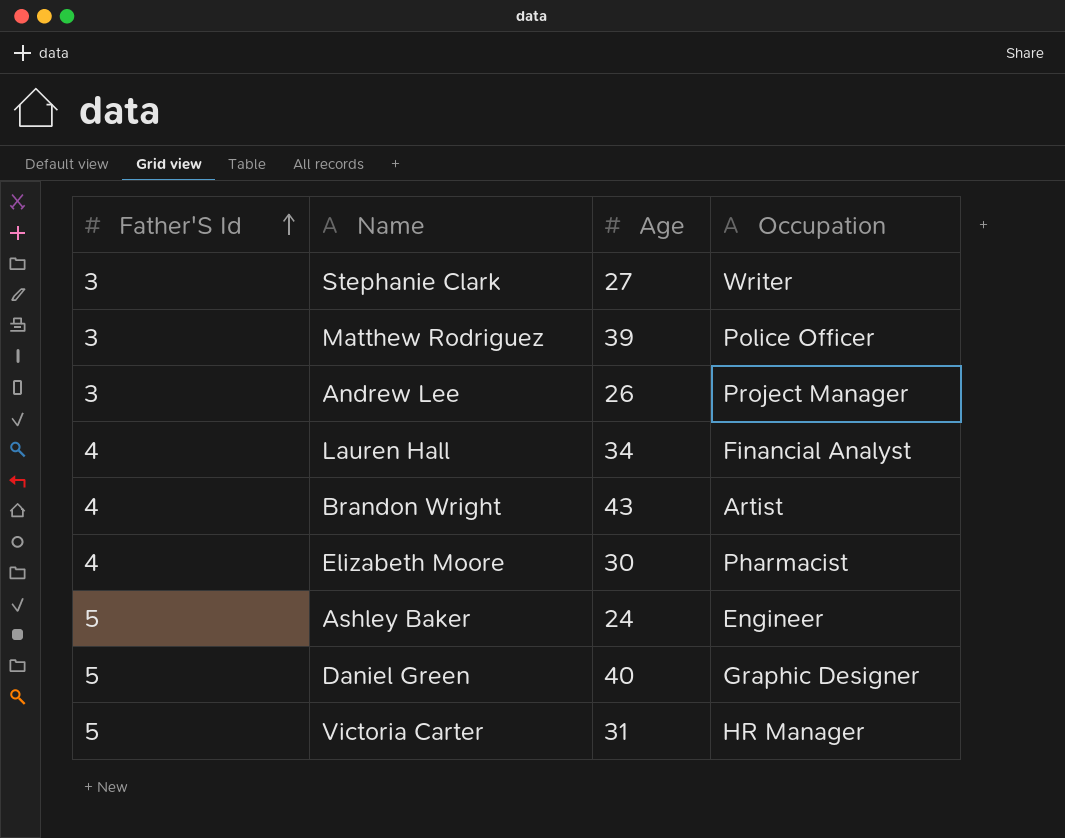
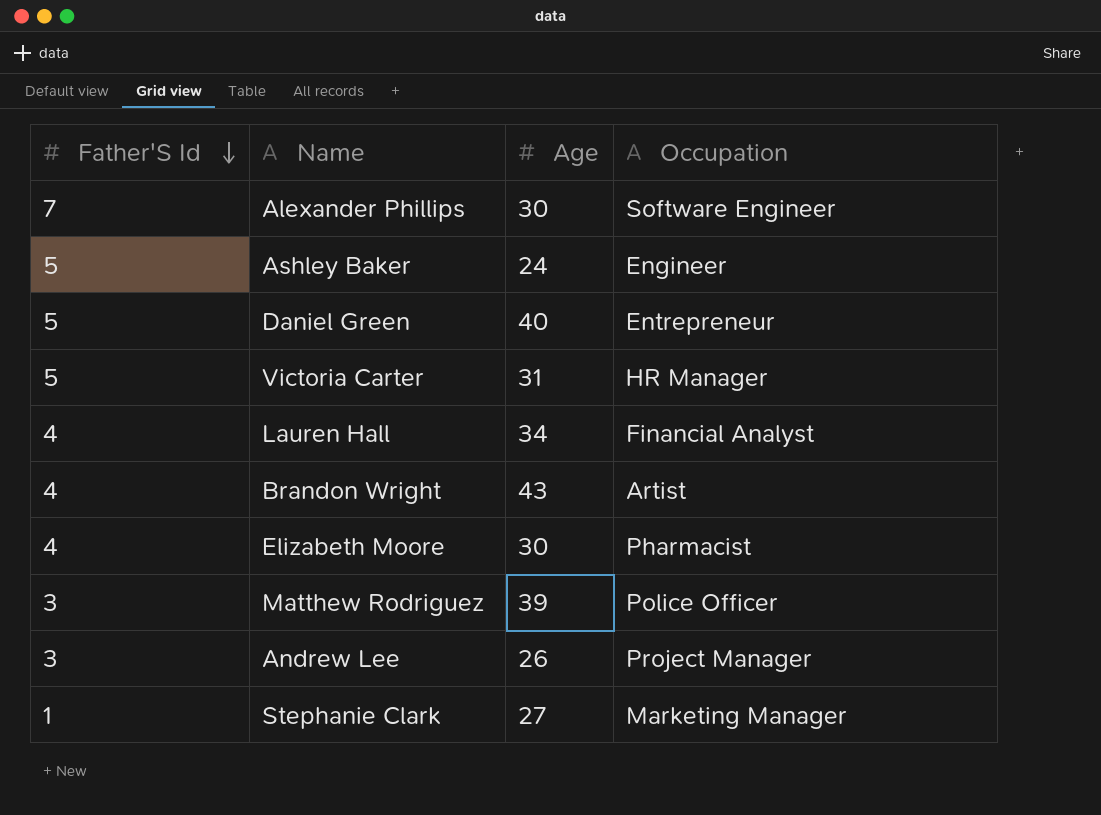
row order: Father'S Id ascending -> Father'S Id descending
row Alexander Phillips: none -> 7 | 30 | Software Engineer
Daniel Green | Occupation: Graphic Designer -> Entrepreneur
Stephanie Clark | Father'S Id: 3 -> 1
Stephanie Clark | Occupation: Writer -> Marketing Manager

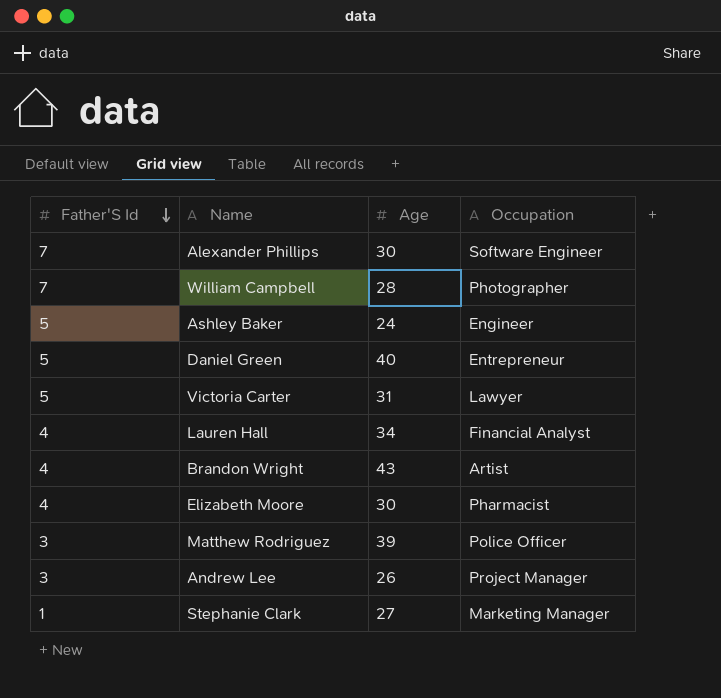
row William Campbell: none -> 7 | 28 | Photographer
Victoria Carter | Occupation: HR Manager -> Lawyer

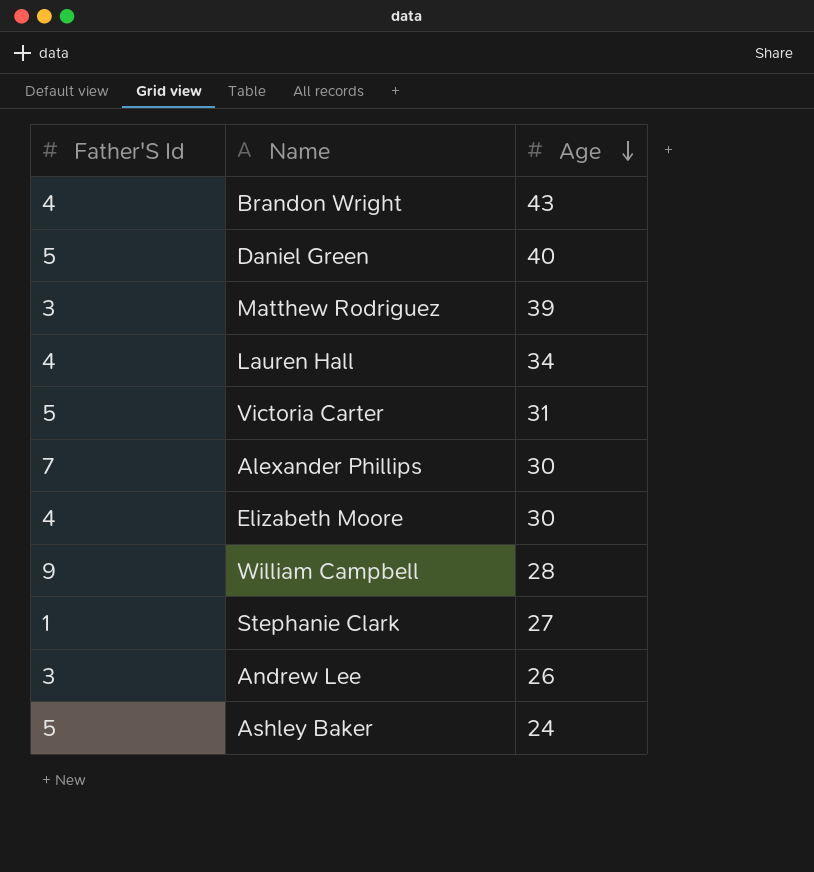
row order: Father'S Id descending -> Age descending
column Occupation | position: 4 -> none
William Campbell | Father'S Id: 7 -> 9

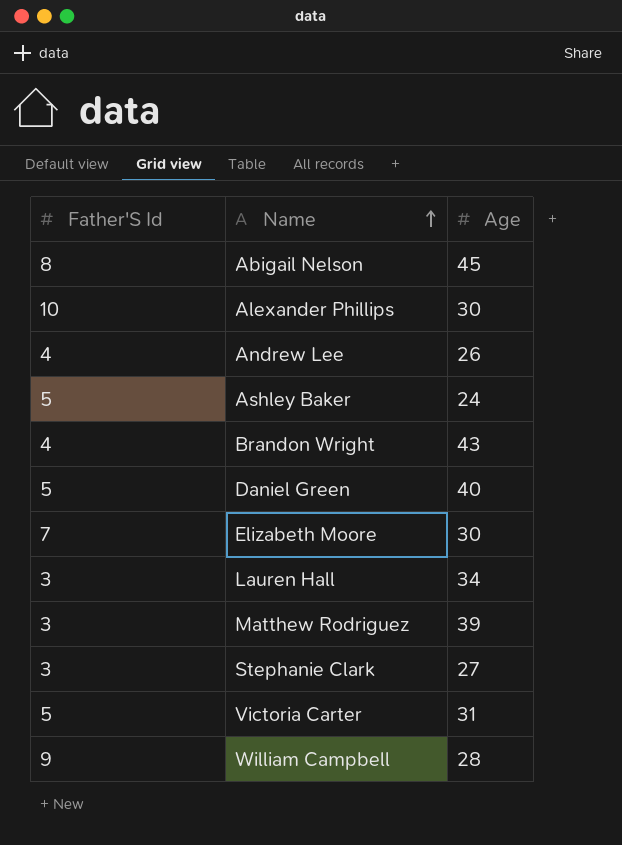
row order: Age descending -> Name ascending
row Abigail Nelson: none -> 8 | 45
Alexander Phillips | Father'S Id: 7 -> 10
Andrew Lee | Father'S Id: 3 -> 4
Elizabeth Moore | Father'S Id: 4 -> 7
Lauren Hall | Father'S Id: 4 -> 3
Stephanie Clark | Father'S Id: 1 -> 3

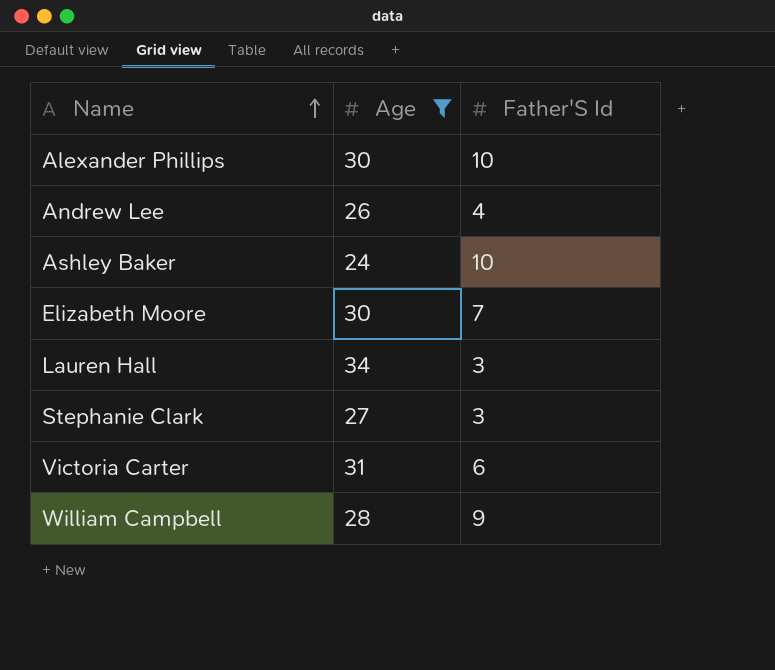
filter: none -> Age <= 34
column Father'S Id | position: 1 -> 3
Ashley Baker | Father'S Id: 5 -> 10
Victoria Carter | Father'S Id: 5 -> 6

